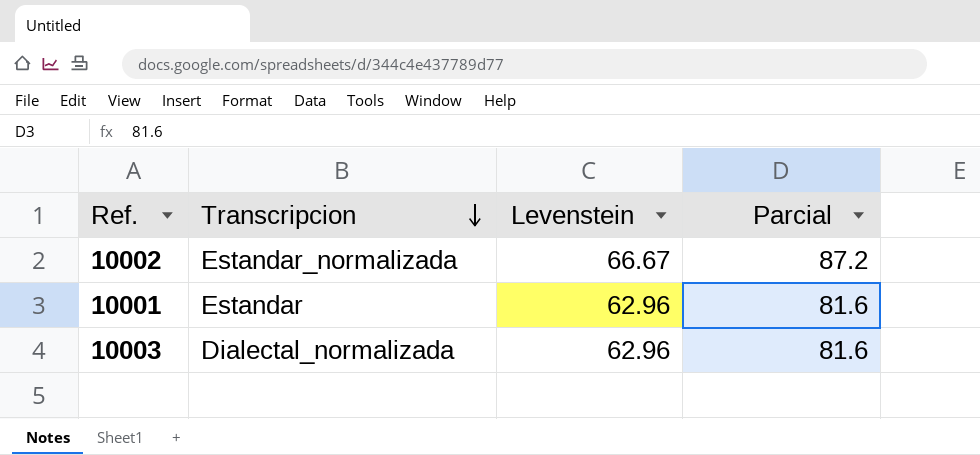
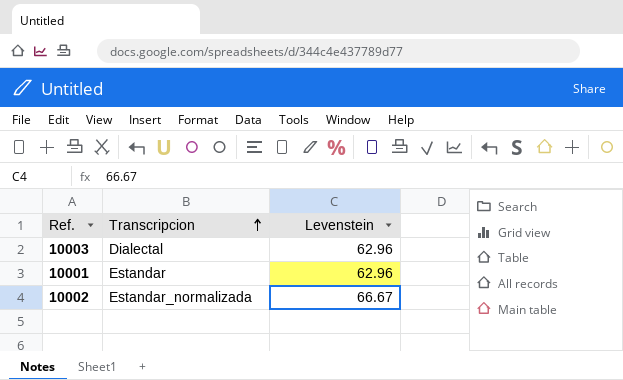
row order: Transcripcion descending -> Transcripcion ascending
column Parcial | position: 4 -> none
10003 | Transcripcion: Dialectal_normalizada -> Dialectal

